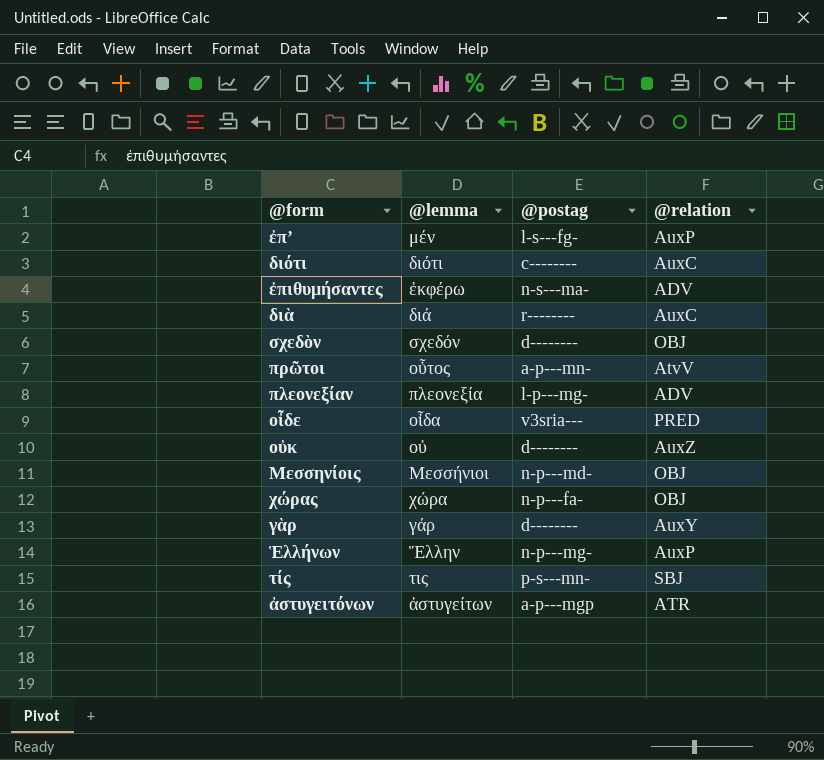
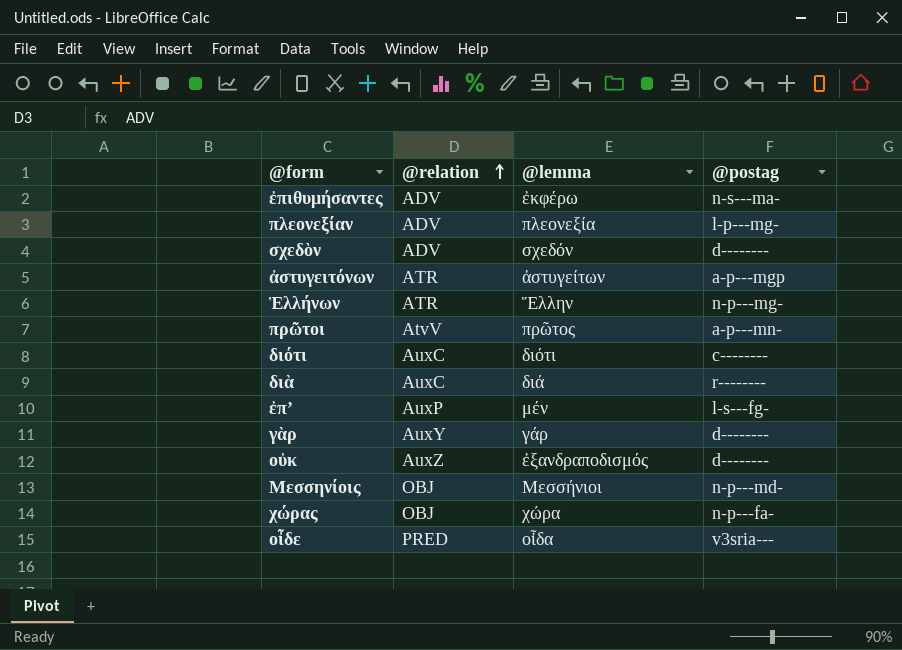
row order: none -> @relation ascending
column @relation | position: 4 -> 2
row τίς: τις | p-s---mn- | SBJ -> none
σχεδὸν | @relation: OBJ -> ADV
Ἑλλήνων | @relation: AuxP -> ATR
πρῶτοι | @lemma: οὗτος -> πρῶτος
οὐκ | @lemma: οὐ -> ἐξανδραποδισμός

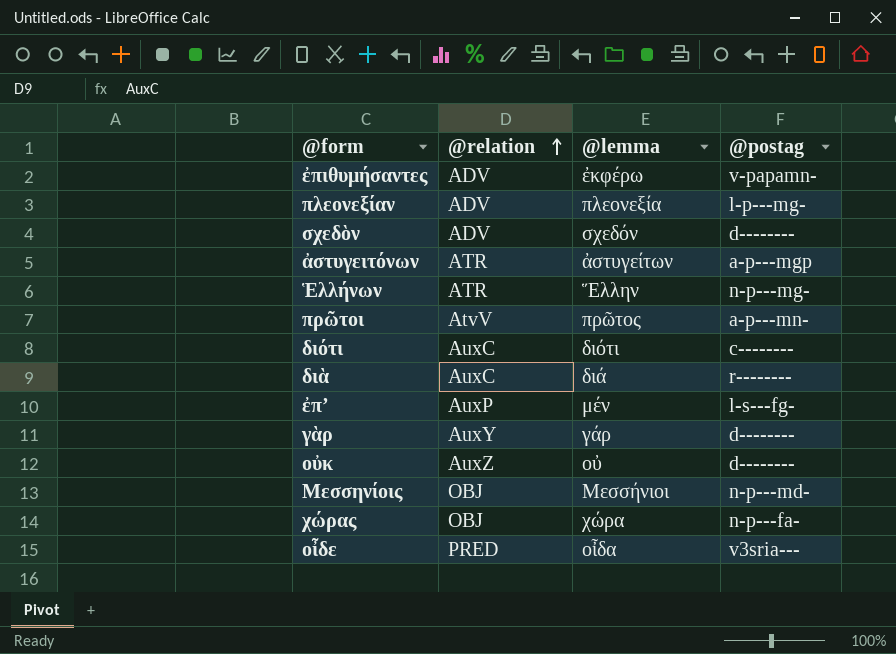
ἐπιθυμήσαντες | @postag: n-s---ma- -> v-papamn-
οὐκ | @lemma: ἐξανδραποδισμός -> οὐ

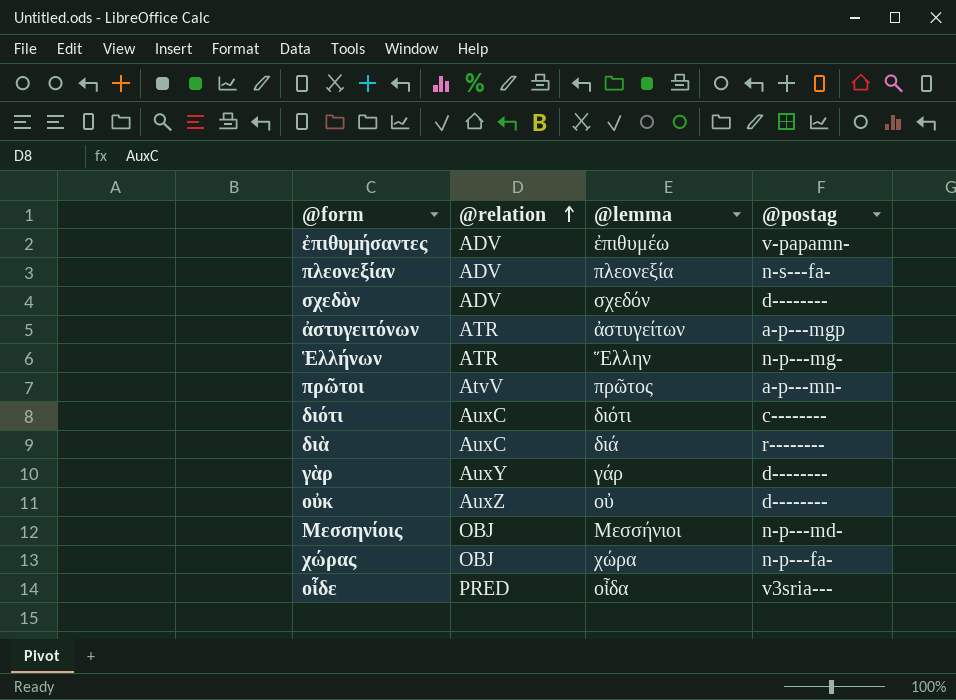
row ἐπʼ: AuxP | μέν | l-s---fg- -> none
ἐπιθυμήσαντες | @lemma: ἐκφέρω -> ἐπιθυμέω
πλεονεξίαν | @postag: l-p---mg- -> n-s---fa-

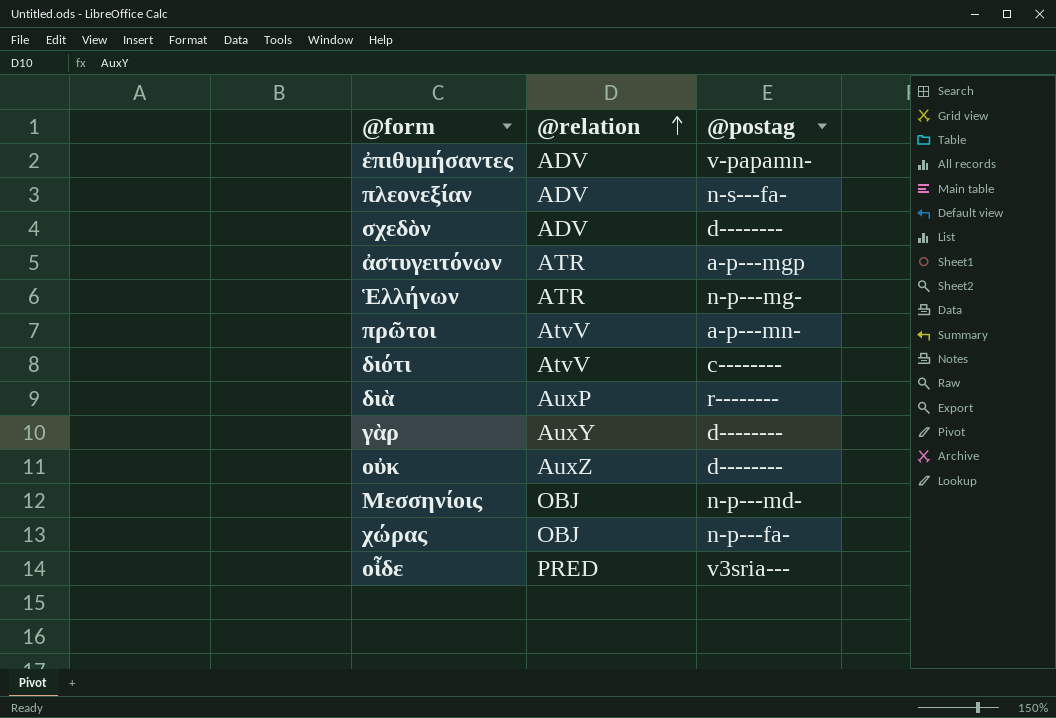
column @lemma | position: 3 -> none
διότι | @relation: AuxC -> AtvV
διὰ | @relation: AuxC -> AuxP

